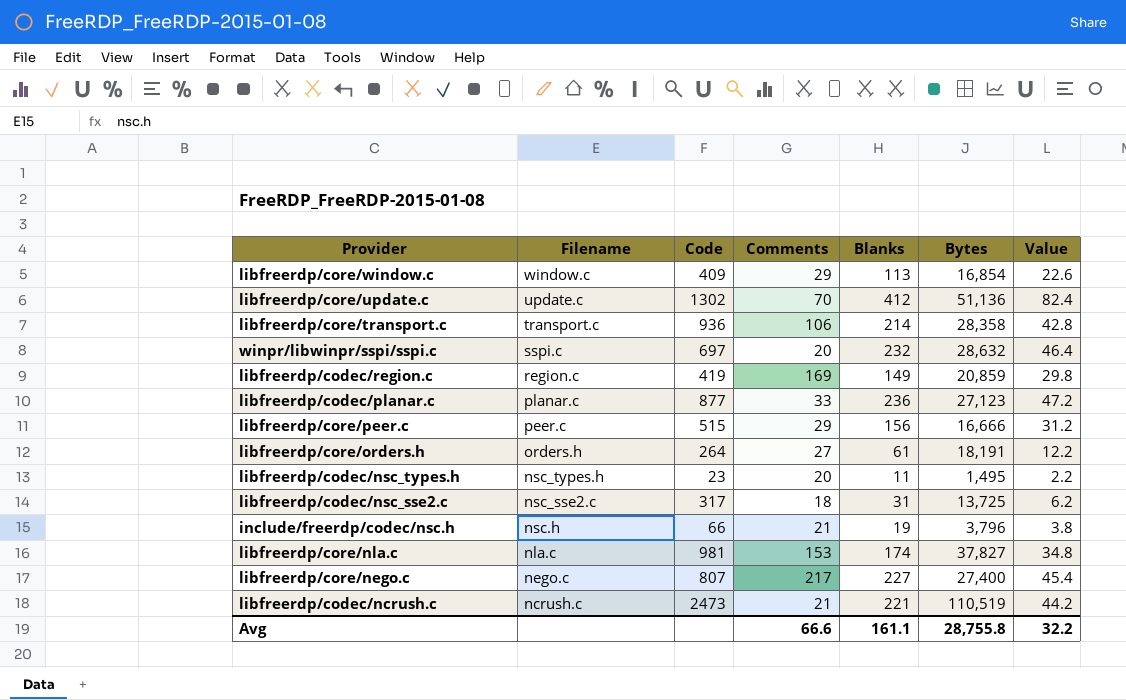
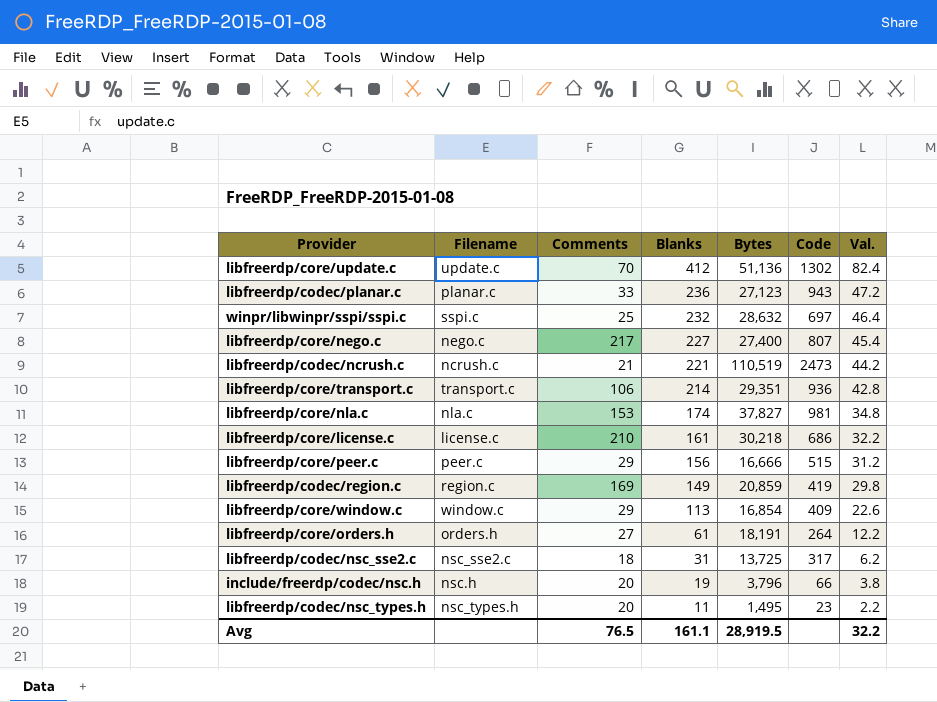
row order: Filename descending -> Blanks descending
column Code | position: 3 -> 6
column name: Value -> Val.
libfreerdp/codec/planar.c | Code: 877 -> 943
winpr/libwinpr/sspi/sspi.c | Comments: 20 -> 25
libfreerdp/core/transport.c | Bytes: 28,358 -> 29,351
row libfreerdp/core/license.c: none -> license.c | 210 | 161 | 30,218 | 686 | 32.2
include/freerdp/codec/nsc.h | Comments: 21 -> 20
Avg | Comments: 66.6 -> 76.5
Avg | Bytes: 28,755.8 -> 28,919.5

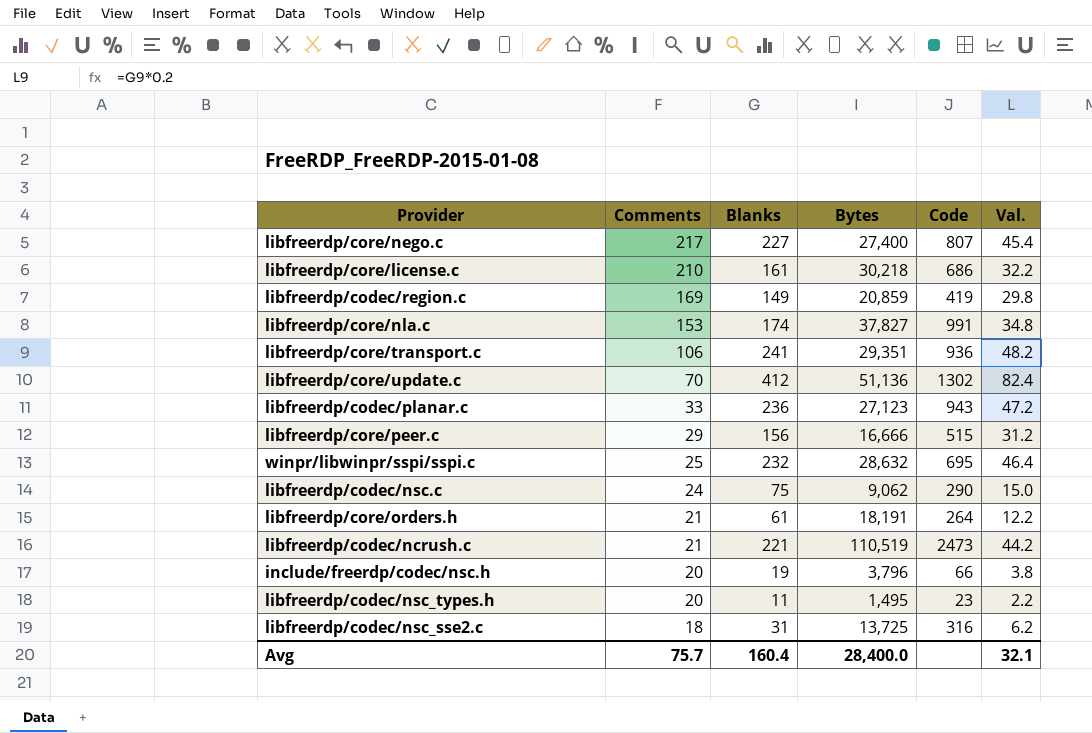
row order: Blanks descending -> Comments descending
column Filename | position: 2 -> none
row libfreerdp/core/window.c: window.c | 29 | 113 | 16,854 | 409 | 22.6 -> none
libfreerdp/core/nla.c | Code: 981 -> 991
libfreerdp/core/transport.c | Blanks: 214 -> 241
libfreerdp/core/transport.c | Val.: 42.8 -> 48.2
winpr/libwinpr/sspi/sspi.c | Code: 697 -> 695
row libfreerdp/codec/nsc.c: none -> 24 | 75 | 9,062 | 290 | 15.0
libfreerdp/core/orders.h | Comments: 27 -> 21
libfreerdp/codec/nsc_sse2.c | Code: 317 -> 316
Avg | Comments: 76.5 -> 75.7
Avg | Blanks: 161.1 -> 160.4
Avg | Bytes: 28,919.5 -> 28,400.0
Avg | Val.: 32.2 -> 32.1

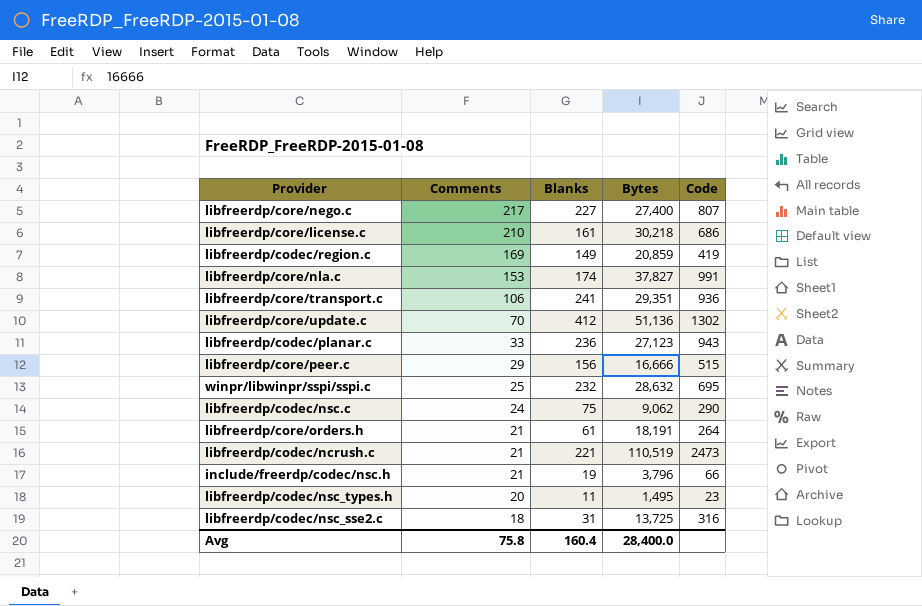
column Val. | formula: [Blanks] * 0.2 -> none
include/freerdp/codec/nsc.h | Comments: 20 -> 21
Avg | Comments: 75.7 -> 75.8

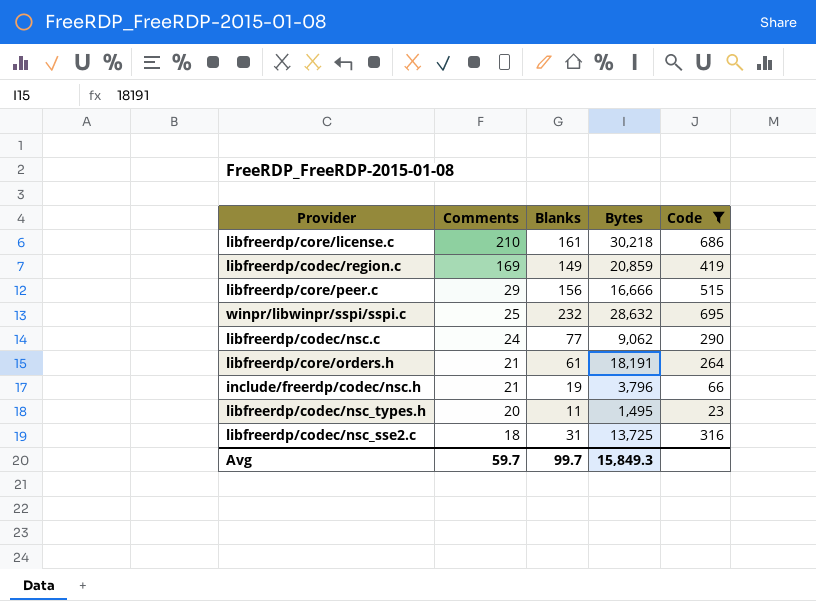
filter: none -> Code <= 695
libfreerdp/codec/nsc.c | Blanks: 75 -> 77
Avg | Comments: 75.8 -> 59.7
Avg | Blanks: 160.4 -> 99.7
Avg | Bytes: 28,400.0 -> 15,849.3

